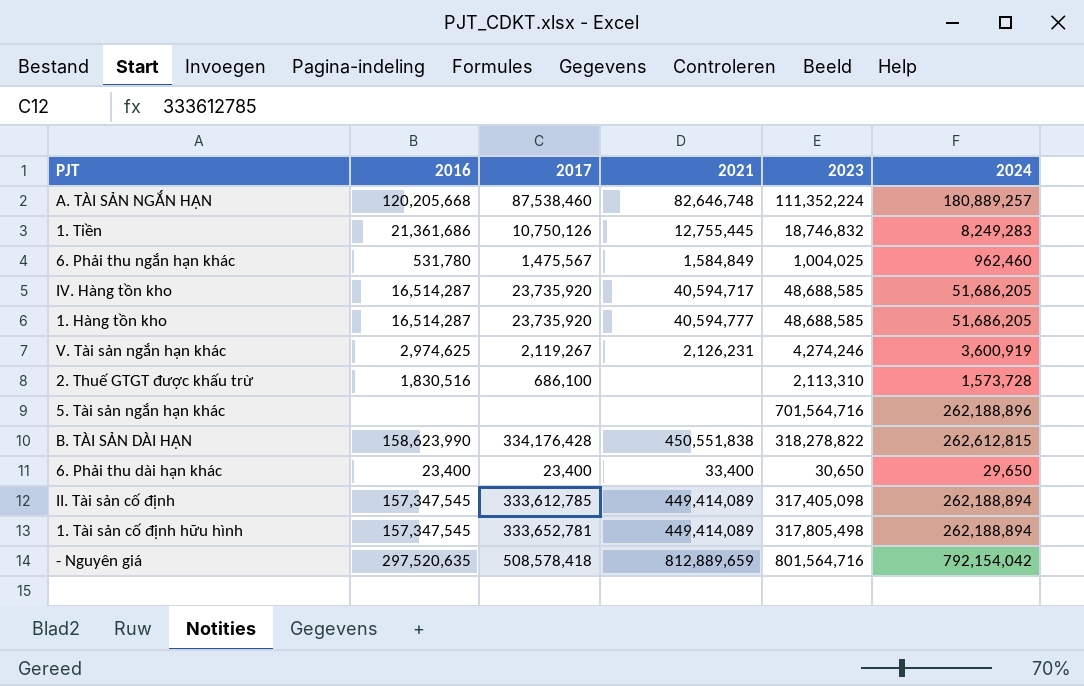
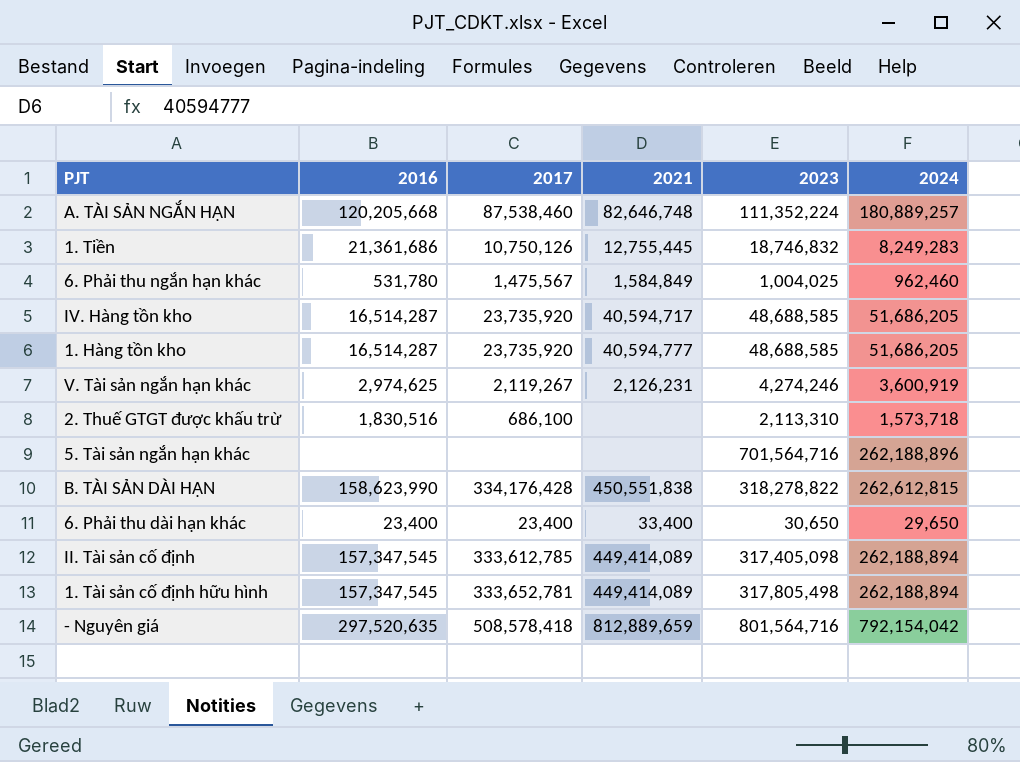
2. Thuế GTGT được khấu trừ | 2024: 1,573,728 -> 1,573,718

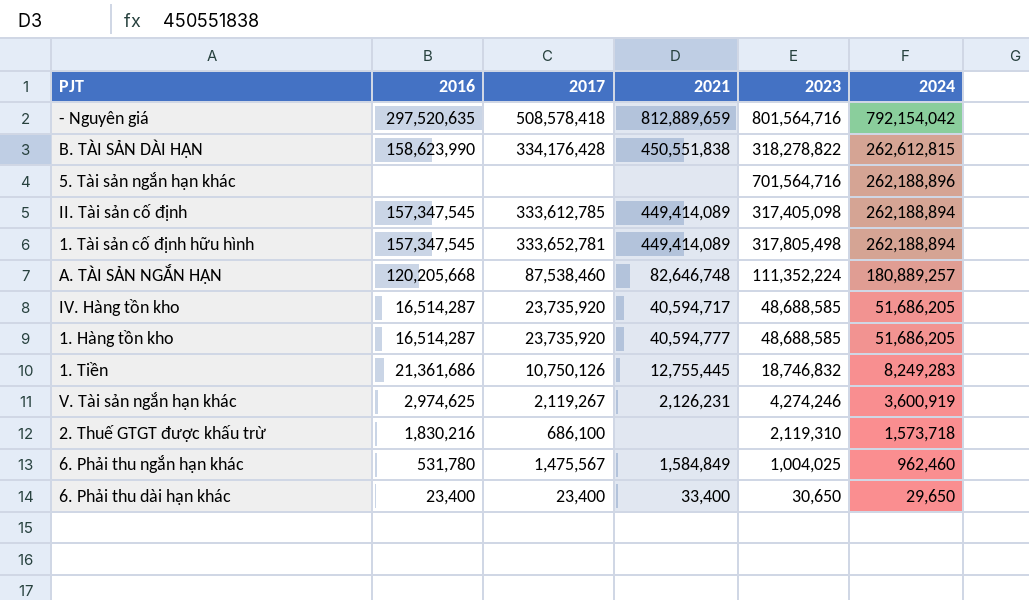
row order: none -> 2024 descending
2. Thuế GTGT được khấu trừ | 2016: 1,830,516 -> 1,830,216
2. Thuế GTGT được khấu trừ | 2023: 2,113,310 -> 2,119,310

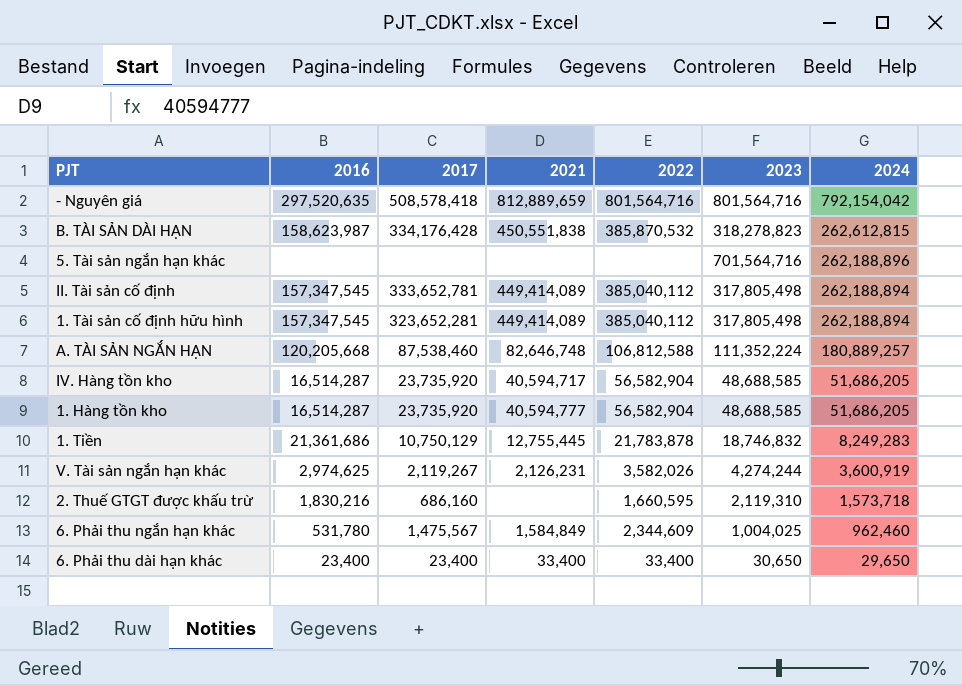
column 2022 | position: none -> 5
B. TÀI SẢN DÀI HẠN | 2016: 158,623,990 -> 158,623,987
B. TÀI SẢN DÀI HẠN | 2023: 318,278,822 -> 318,278,823
II. Tài sản cố định | 2017: 333,612,785 -> 333,652,781
II. Tài sản cố định | 2023: 317,405,098 -> 317,805,498
1. Tài sản cố định hữu hình | 2017: 333,652,781 -> 323,652,281
1. Tiền | 2017: 10,750,126 -> 10,750,129
V. Tài sản ngắn hạn khác | 2023: 4,274,246 -> 4,274,244
2. Thuế GTGT được khấu trừ | 2017: 686,100 -> 686,160

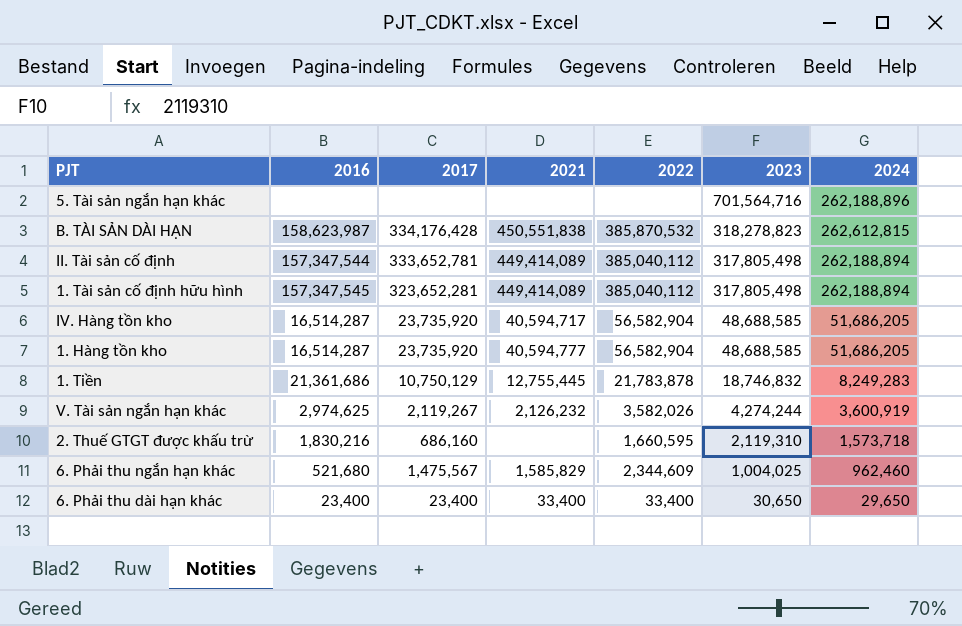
row order: 2024 descending -> 2023 descending
row - Nguyên giá: 297,520,635 | 508,578,418 | 812,889,659 | 801,564,716 | 801,564,716 | 792,154,042 -> none
row A. TÀI SẢN NGẮN HẠN: 120,205,668 | 87,538,460 | 82,646,748 | 106,812,588 | 111,352,224 | 180,889,257 -> none
II. Tài sản cố định | 2016: 157,347,545 -> 157,347,544
V. Tài sản ngắn hạn khác | 2021: 2,126,231 -> 2,126,232
6. Phải thu ngắn hạn khác | 2016: 531,780 -> 521,680
6. Phải thu ngắn hạn khác | 2021: 1,584,849 -> 1,585,829

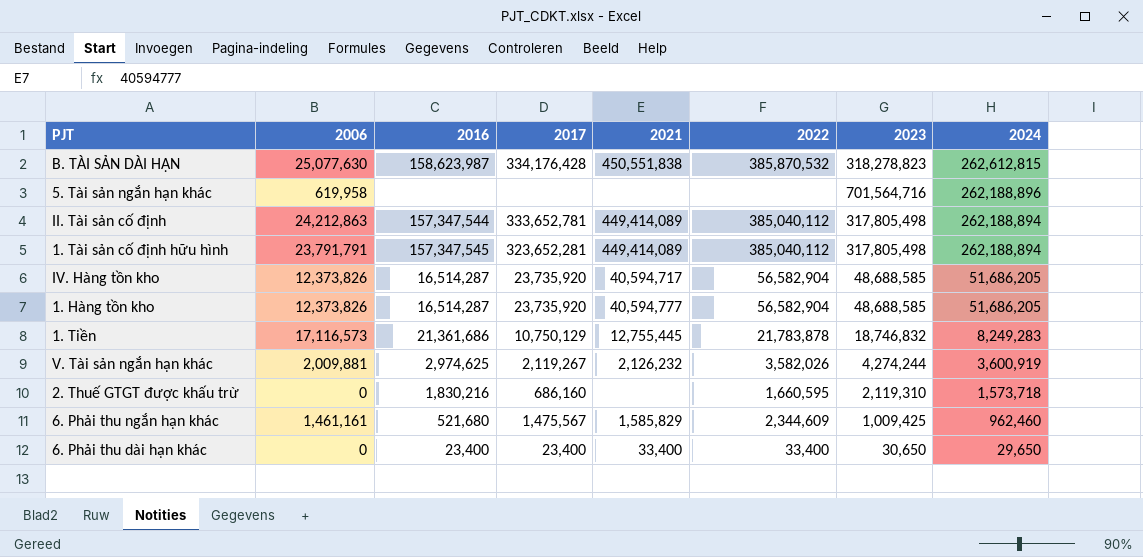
row order: 2023 descending -> 2024 descending
column 2006 | position: none -> 2
6. Phải thu ngắn hạn khác | 2023: 1,004,025 -> 1,009,425

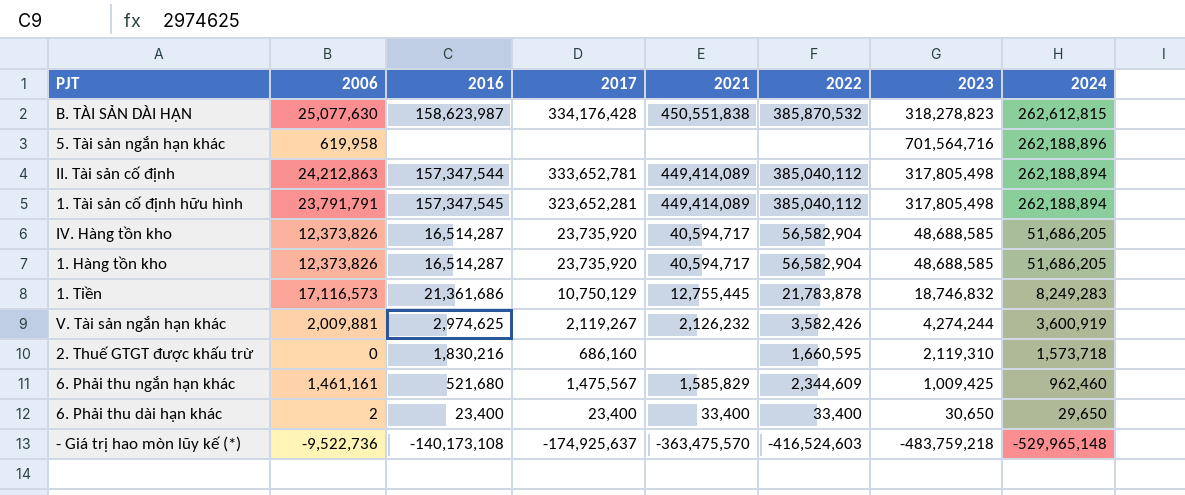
1. Hàng tồn kho | 2021: 40,594,777 -> 40,594,717
V. Tài sản ngắn hạn khác | 2022: 3,582,026 -> 3,582,426
6. Phải thu dài hạn khác | 2006: 0 -> 2
row - Giá trị hao mòn lũy kế (*): none -> -9,522,736 | -140,173,108 | -174,925,637 | -363,475,570 | -416,524,603 | -483,759,218 | -529,965,148

